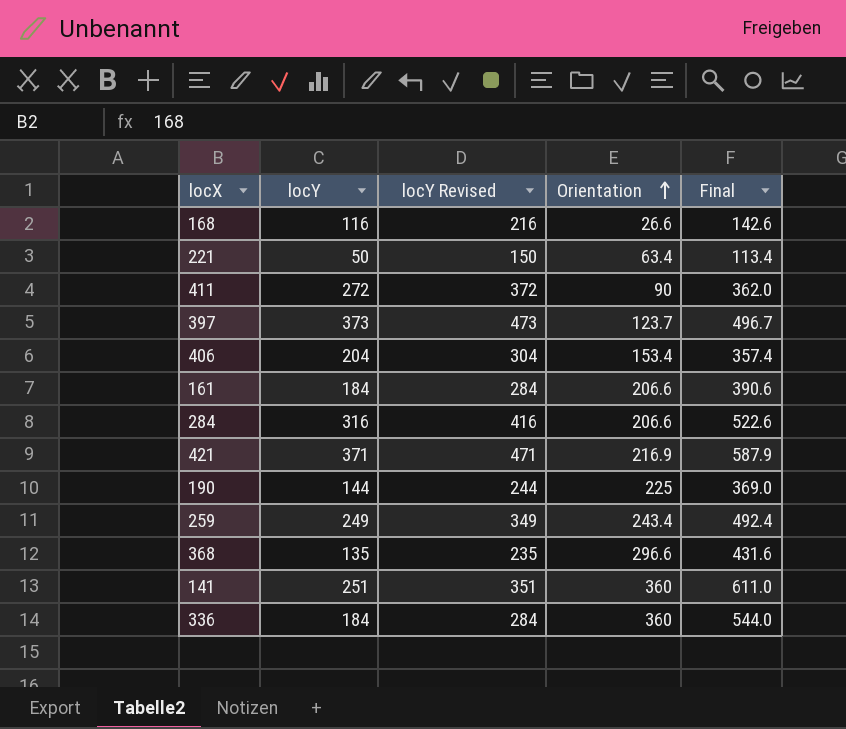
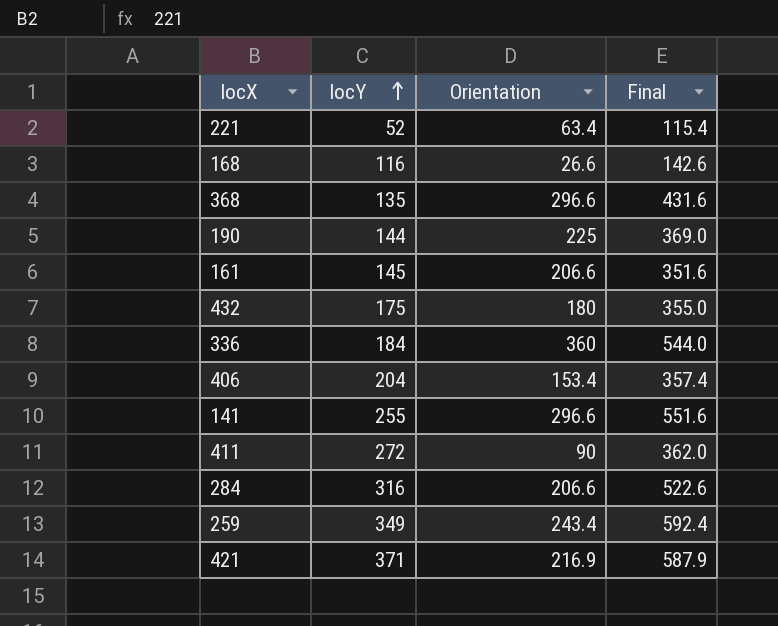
row order: Orientation ascending -> locY ascending
column locY Revised | formula: [locY] + 100 -> none
row 397: 373 | 473 | 123.7 | 496.7 -> none
221 | locY: 50 -> 52
221 | Final: 113.4 -> 115.4
161 | locY: 184 -> 145
161 | Final: 390.6 -> 351.6
row 432: none -> 175 | 180 | 355.0
141 | locY: 251 -> 255
141 | Orientation: 360 -> 296.6
141 | Final: 611.0 -> 551.6
259 | locY: 249 -> 349
259 | Final: 492.4 -> 592.4

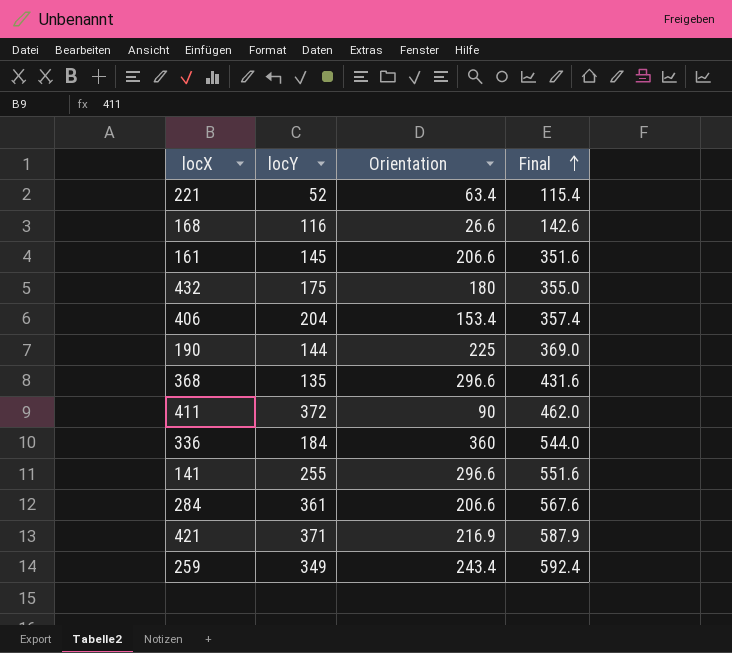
row order: locY ascending -> Final ascending
411 | locY: 272 -> 372
411 | Final: 362.0 -> 462.0
284 | locY: 316 -> 361
284 | Final: 522.6 -> 567.6

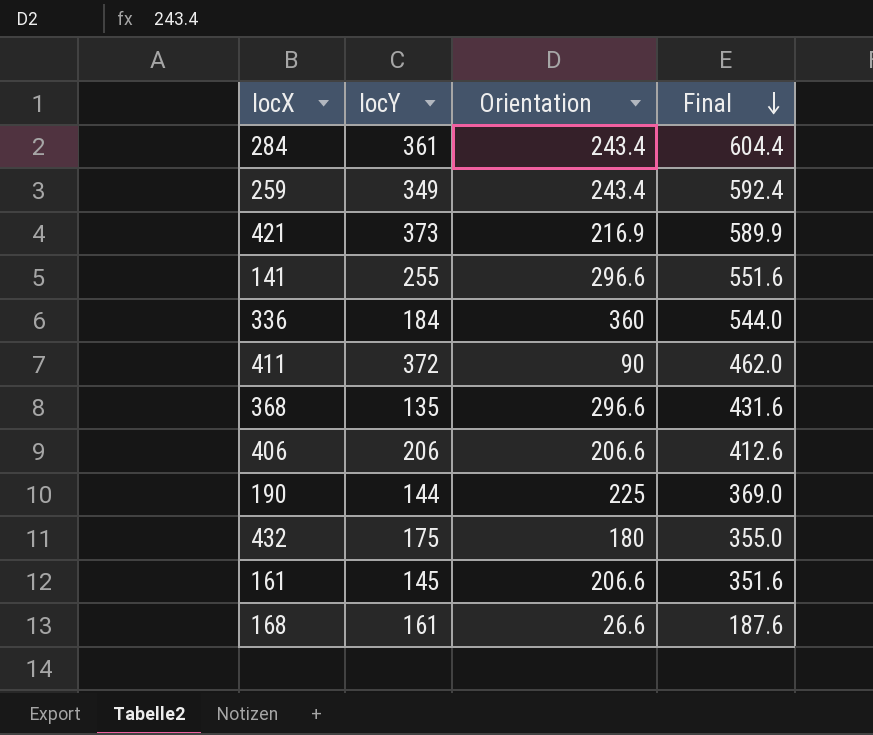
row order: Final ascending -> Final descending
row 221: 52 | 63.4 | 115.4 -> none
284 | Orientation: 206.6 -> 243.4
284 | Final: 567.6 -> 604.4
421 | locY: 371 -> 373
421 | Final: 587.9 -> 589.9
406 | locY: 204 -> 206
406 | Orientation: 153.4 -> 206.6
406 | Final: 357.4 -> 412.6
168 | locY: 116 -> 161
168 | Final: 142.6 -> 187.6

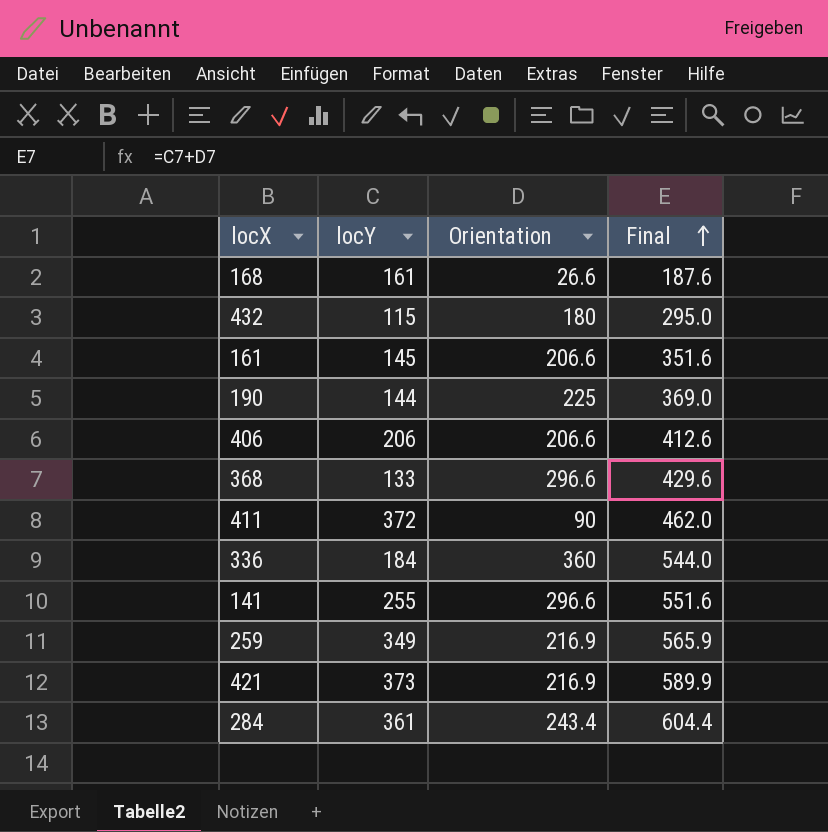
row order: Final descending -> Final ascending
432 | locY: 175 -> 115
432 | Final: 355.0 -> 295.0
368 | locY: 135 -> 133
368 | Final: 431.6 -> 429.6
259 | Orientation: 243.4 -> 216.9
259 | Final: 592.4 -> 565.9

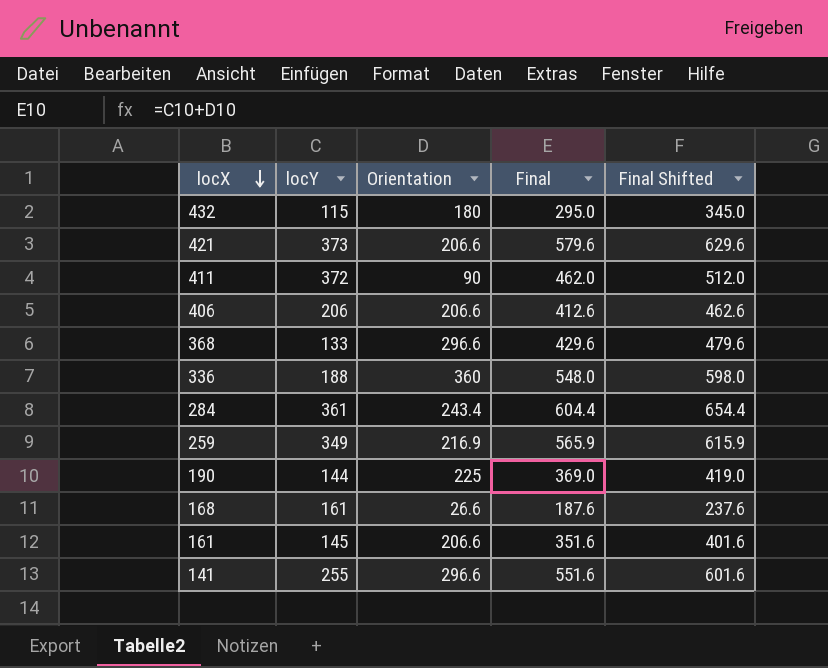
row order: Final ascending -> locX descending
column Final Shifted | formula: none -> [Final] + 50
421 | Orientation: 216.9 -> 206.6
421 | Final: 589.9 -> 579.6
336 | locY: 184 -> 188
336 | Final: 544.0 -> 548.0

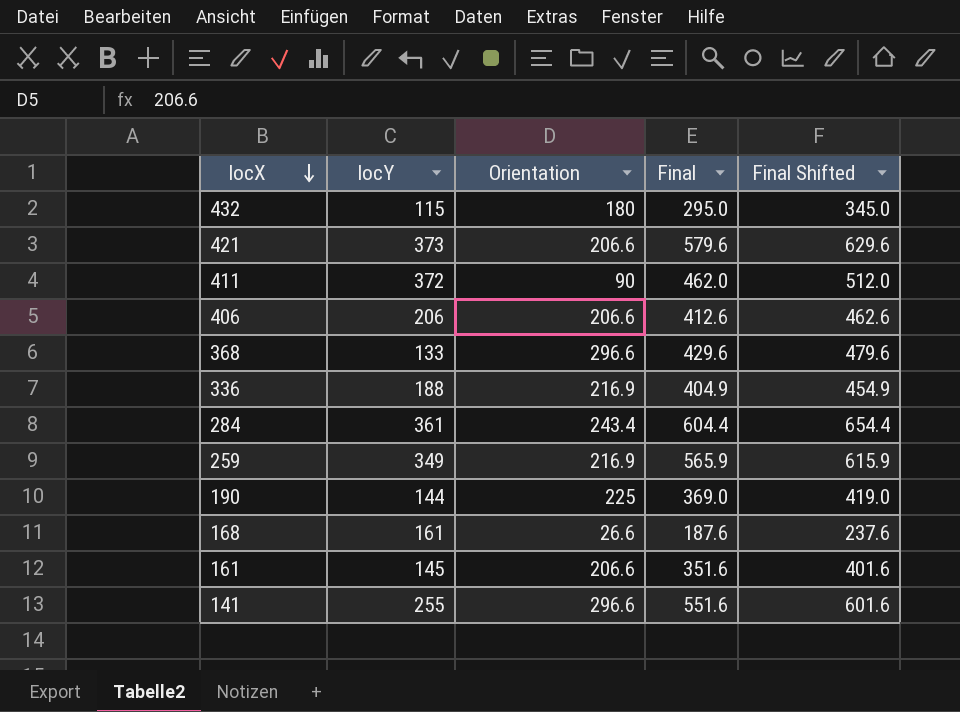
336 | Orientation: 360 -> 216.9
336 | Final: 548.0 -> 404.9
336 | Final Shifted: 598.0 -> 454.9

